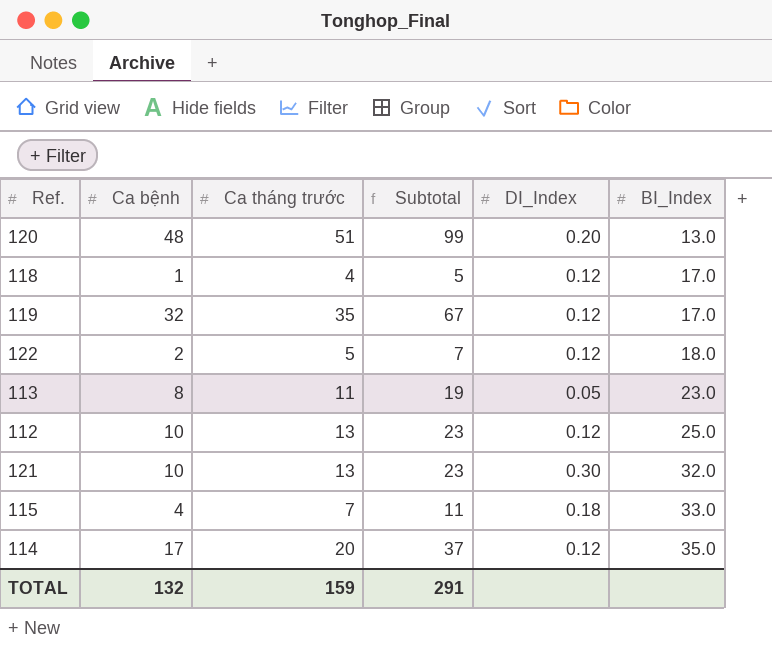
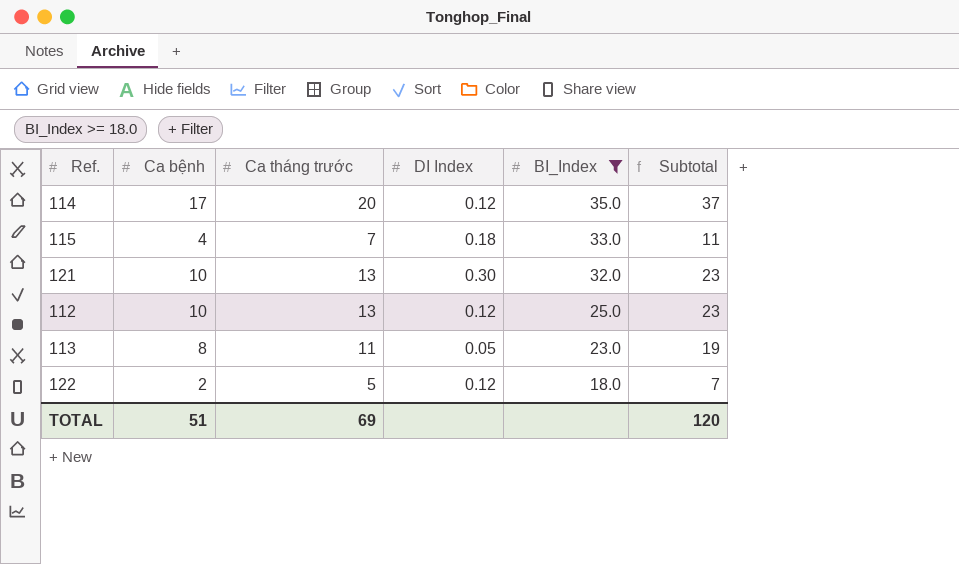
filter: none -> BI_Index >= 18.0
row order: BI_Index ascending -> BI_Index descending
column name: DI_Index -> DI Index
column Subtotal | position: 4 -> 6
TOTAL | Ca bệnh: 132 -> 51
TOTAL | Ca tháng trước: 159 -> 69
TOTAL | Subtotal: 291 -> 120

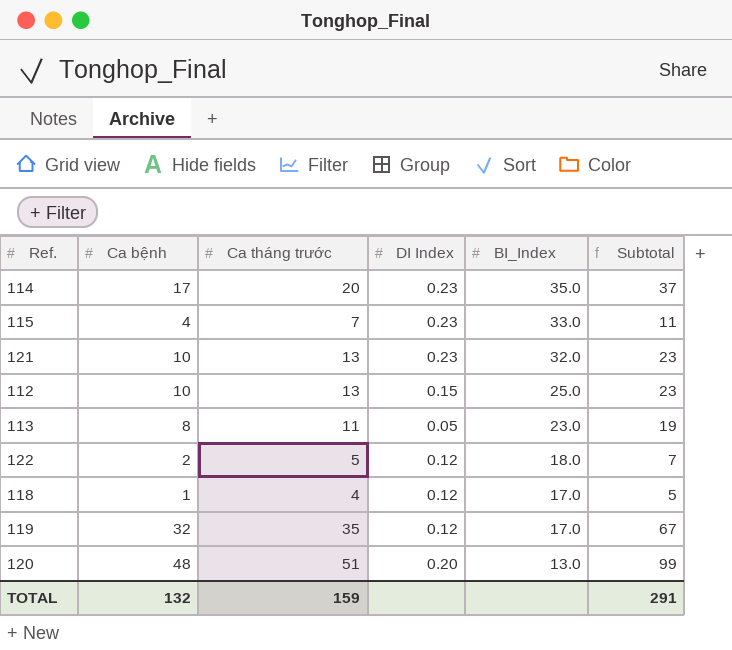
filter: BI_Index >= 18.0 -> none
114 | DI Index: 0.12 -> 0.23
115 | DI Index: 0.18 -> 0.23
121 | DI Index: 0.30 -> 0.23
112 | DI Index: 0.12 -> 0.15
TOTAL | Ca bệnh: 51 -> 132
TOTAL | Ca tháng trước: 69 -> 159
TOTAL | Subtotal: 120 -> 291

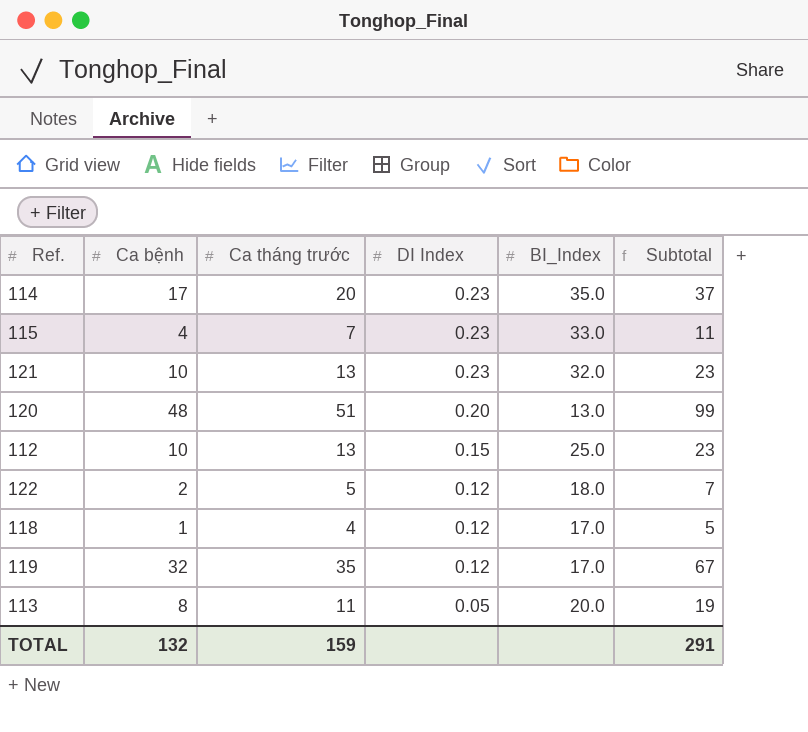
row order: BI_Index descending -> DI Index descending
113 | BI_Index: 23.0 -> 20.0

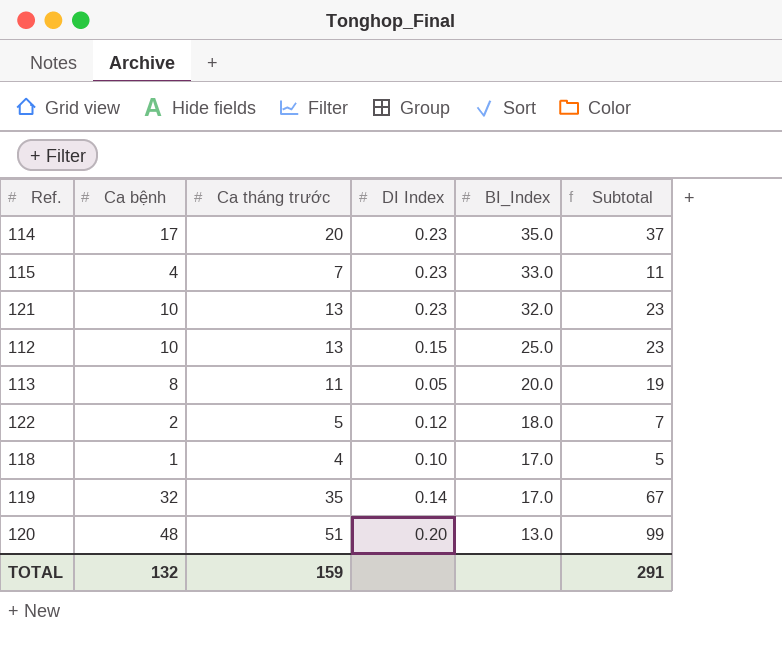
row order: DI Index descending -> BI_Index descending
118 | DI Index: 0.12 -> 0.10
119 | DI Index: 0.12 -> 0.14

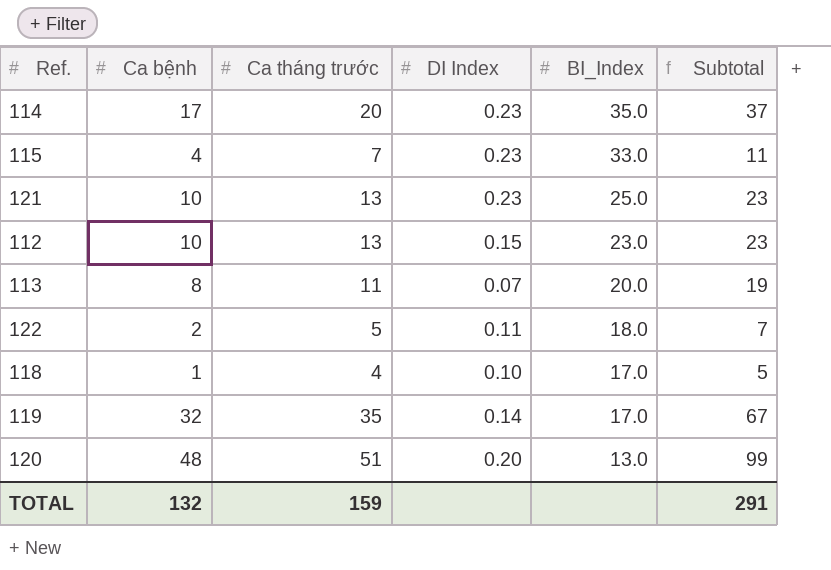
121 | BI_Index: 32.0 -> 25.0
112 | BI_Index: 25.0 -> 23.0
113 | DI Index: 0.05 -> 0.07
122 | DI Index: 0.12 -> 0.11

